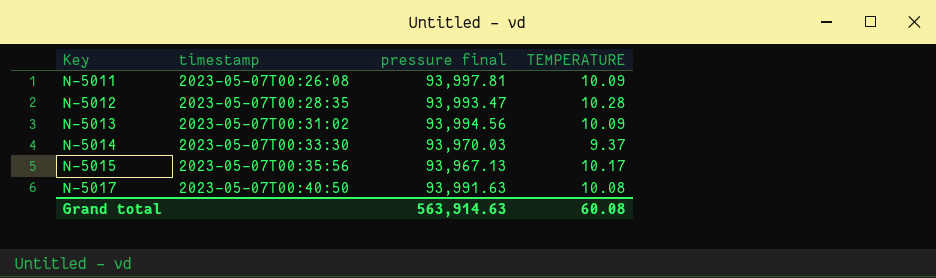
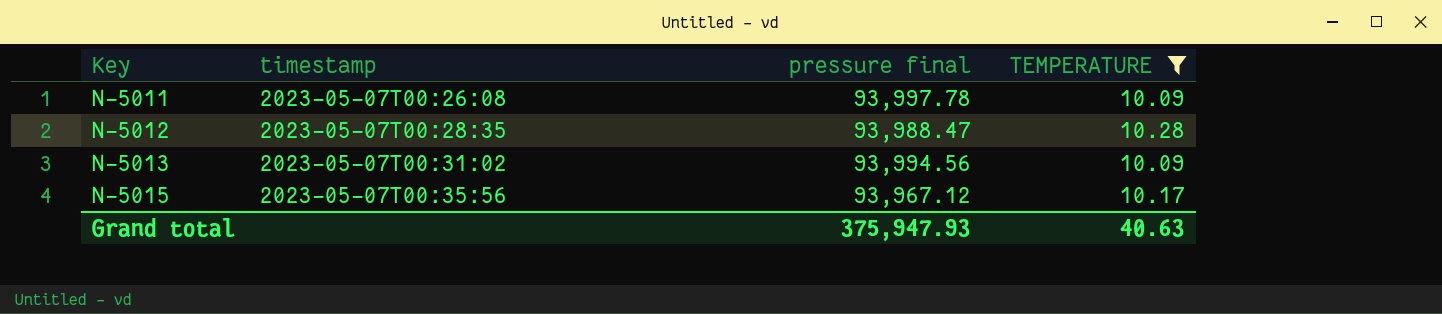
filter: none -> TEMPERATURE >= 10.09
N-5011 | pressure final: 93,997.81 -> 93,997.78
N-5012 | pressure final: 93,993.47 -> 93,988.47
N-5015 | pressure final: 93,967.13 -> 93,967.12
Grand total | pressure final: 563,914.63 -> 375,947.93
Grand total | TEMPERATURE: 60.08 -> 40.63

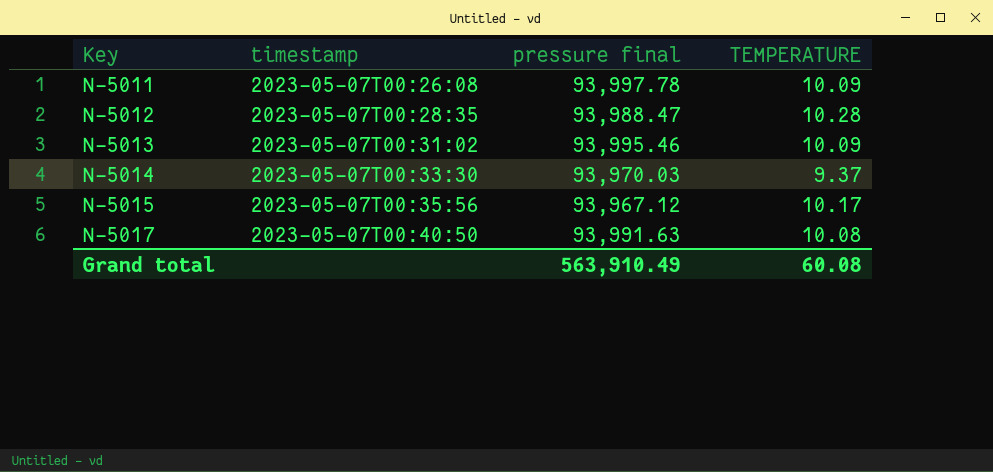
filter: TEMPERATURE >= 10.09 -> none
N-5013 | pressure final: 93,994.56 -> 93,995.46
Grand total | pressure final: 375,947.93 -> 563,910.49
Grand total | TEMPERATURE: 40.63 -> 60.08

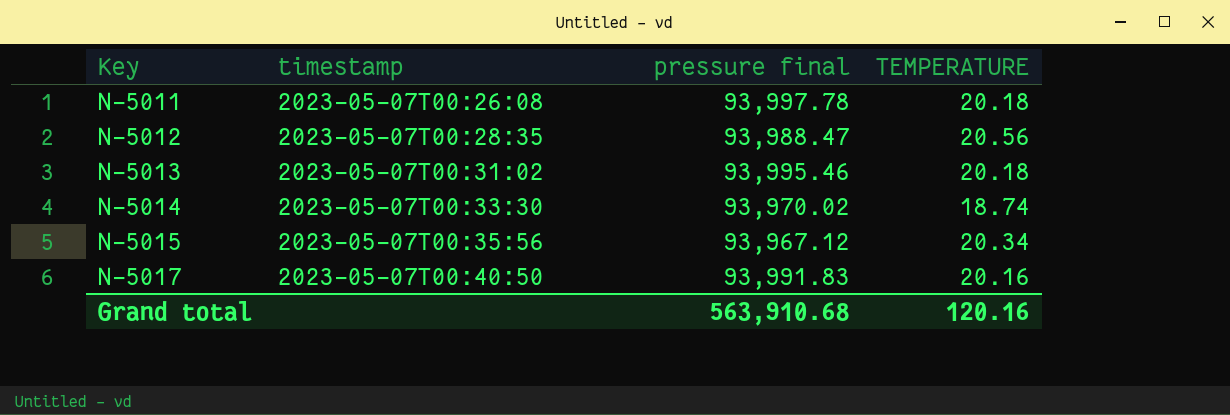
N-5011 | TEMPERATURE: 10.09 -> 20.18
N-5012 | TEMPERATURE: 10.28 -> 20.56
N-5013 | TEMPERATURE: 10.09 -> 20.18
N-5014 | pressure final: 93,970.03 -> 93,970.02
N-5014 | TEMPERATURE: 9.37 -> 18.74
N-5015 | TEMPERATURE: 10.17 -> 20.34
N-5017 | pressure final: 93,991.63 -> 93,991.83
N-5017 | TEMPERATURE: 10.08 -> 20.16
Grand total | pressure final: 563,910.49 -> 563,910.68
Grand total | TEMPERATURE: 60.08 -> 120.16

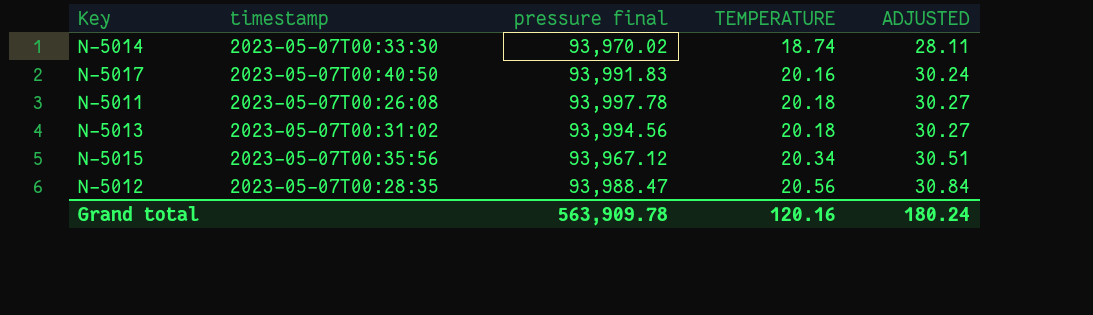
row order: Key ascending -> TEMPERATURE ascending
column ADJUSTED | formula: none -> [TEMPERATURE] * 1.5
N-5013 | pressure final: 93,995.46 -> 93,994.56
Grand total | pressure final: 563,910.68 -> 563,909.78

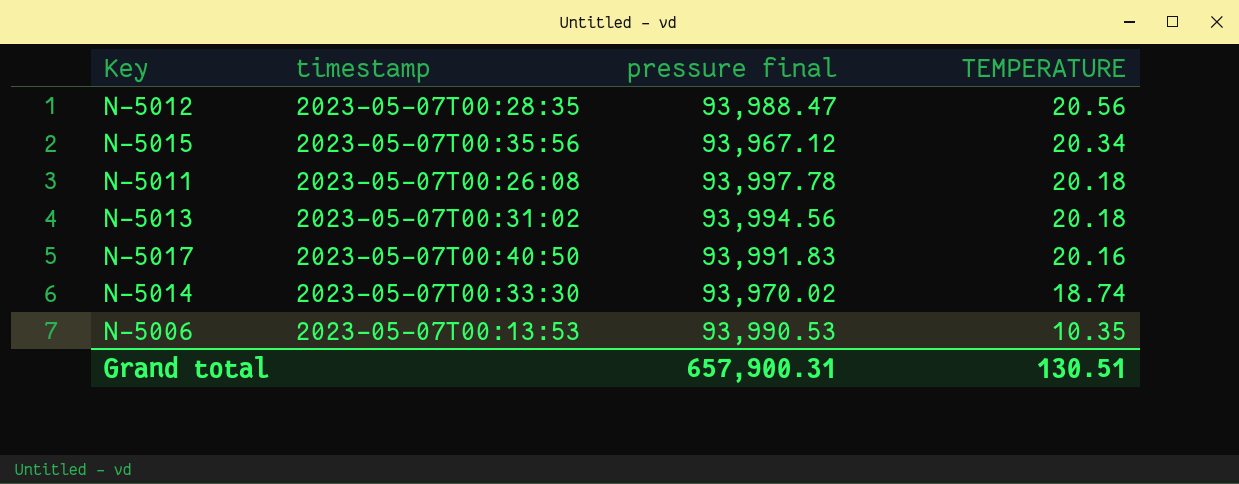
row order: TEMPERATURE ascending -> TEMPERATURE descending
column ADJUSTED | formula: [TEMPERATURE] * 1.5 -> none
row N-5006: none -> 2023-05-07T00:13:53 | 93,990.53 | 10.35
Grand total | pressure final: 563,909.78 -> 657,900.31
Grand total | TEMPERATURE: 120.16 -> 130.51

